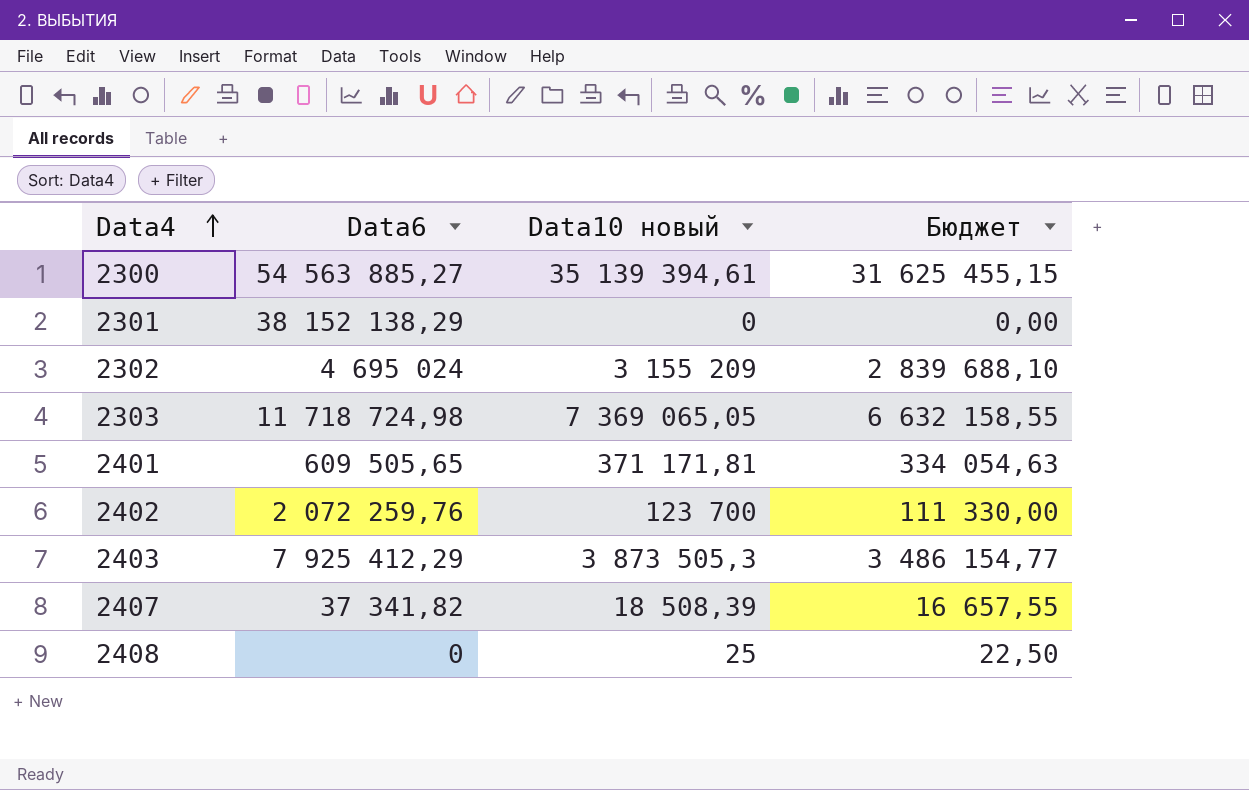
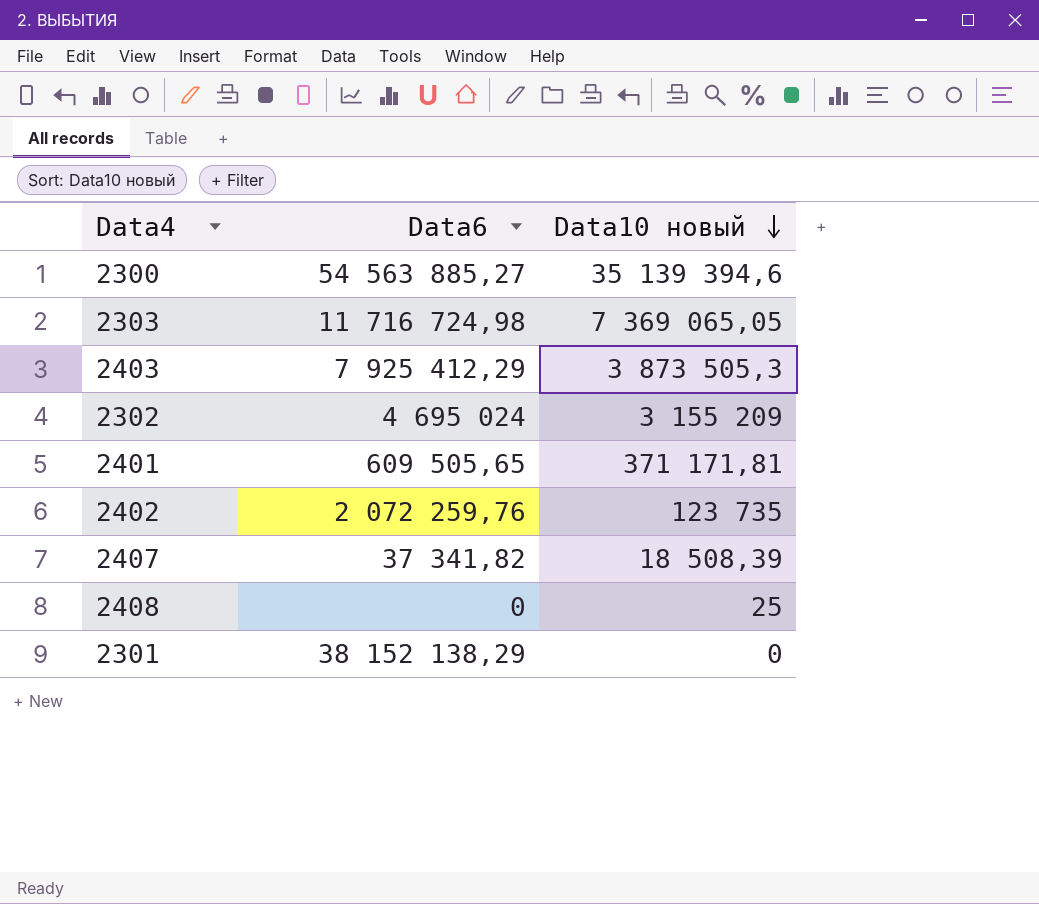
row order: Data4 ascending -> Data10 новый descending
column Бюджет | formula: [Data10 новый] * 0,9 -> none
2300 | Data10 новый: 35 139 394,61 -> 35 139 394,6
2303 | Data6: 11 718 724,98 -> 11 716 724,98
2402 | Data10 новый: 123 700 -> 123 735

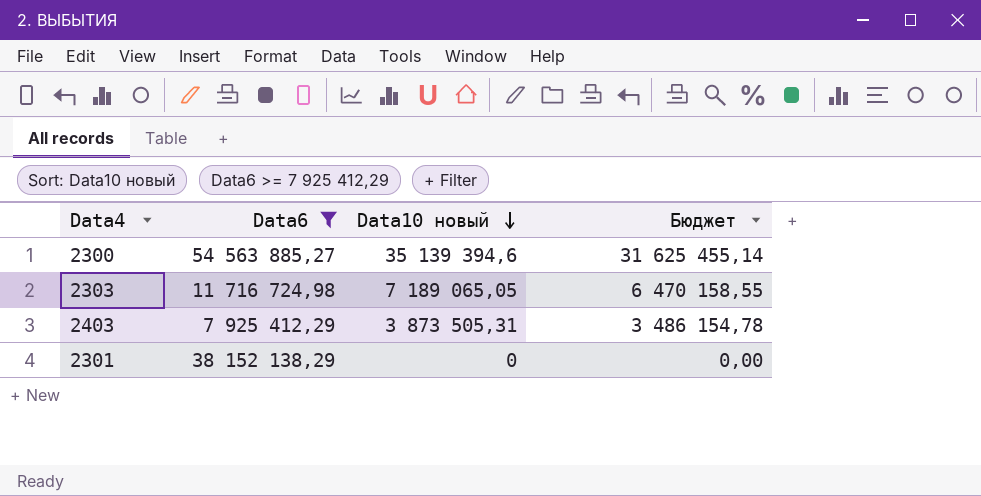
filter: none -> Data6 >= 7 925 412,29
column Бюджет | formula: none -> [Data10 новый] * 0,9
2303 | Data10 новый: 7 369 065,05 -> 7 189 065,05
2403 | Data10 новый: 3 873 505,3 -> 3 873 505,31

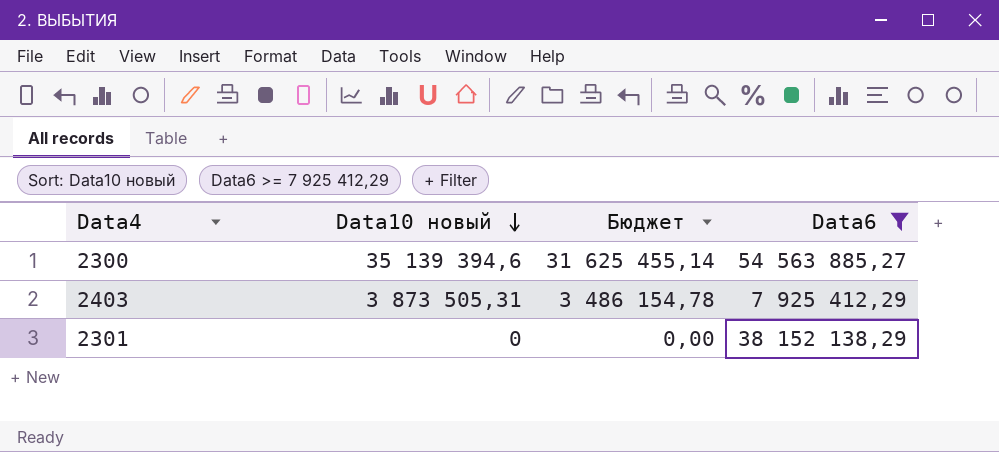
column Data6 | position: 2 -> 4
row 2303: 11 716 724,98 | 7 189 065,05 | 6 470 158,55 -> none

